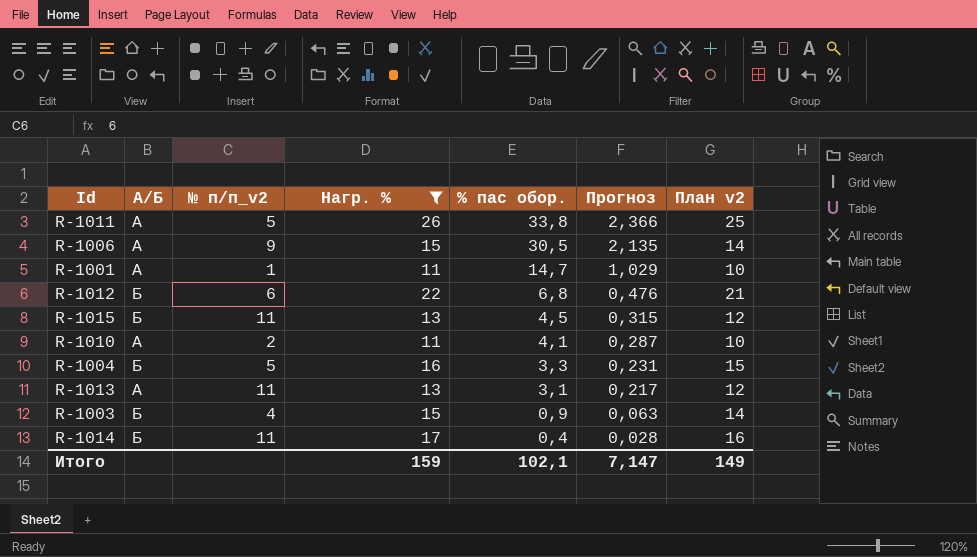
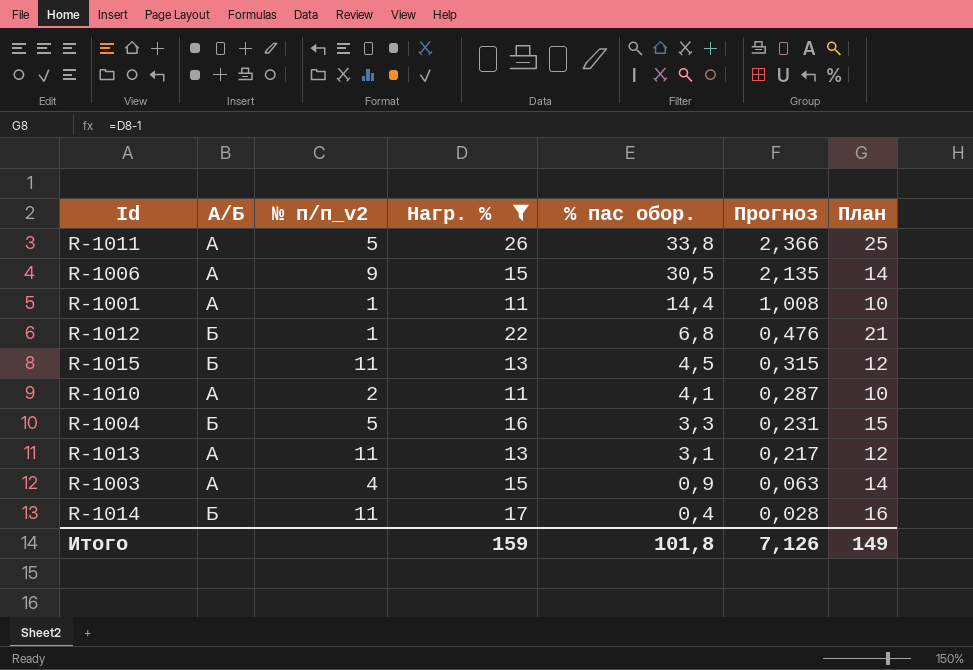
column name: План v2 -> План
R-1001 | % пас обор.: 14,7 -> 14,4
R-1001 | Прогноз: 1,029 -> 1,008
R-1012 | № п/п_v2: 6 -> 1
R-1003 | А/Б: Б -> А
Итого | % пас обор.: 102,1 -> 101,8
Итого | Прогноз: 7,147 -> 7,126

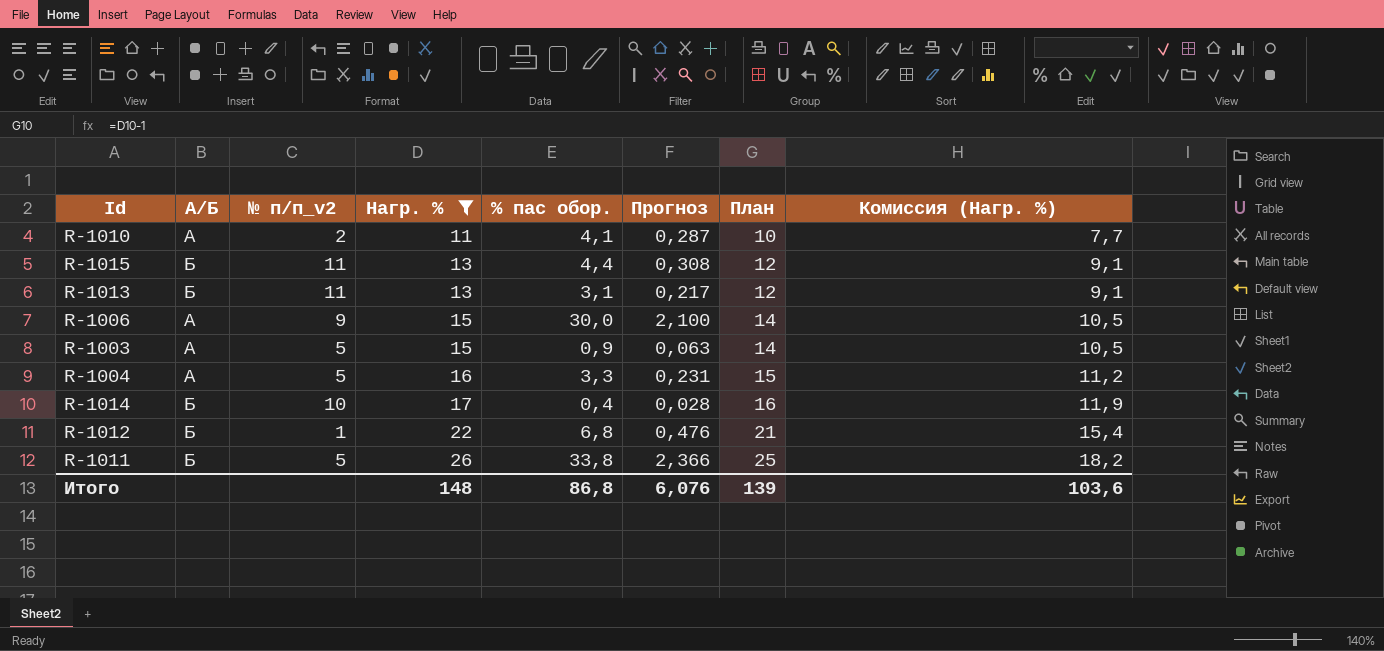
row order: % пас обор. descending -> Нагр. % ascending
column Комиссия (Нагр. %) | formula: none -> [Нагр. %] * 0,7
row R-1001: А | 1 | 11 | 14,4 | 1,008 | 10 -> none
R-1015 | % пас обор.: 4,5 -> 4,4
R-1015 | Прогноз: 0,315 -> 0,308
R-1013 | А/Б: А -> Б
R-1006 | % пас обор.: 30,5 -> 30,0
R-1006 | Прогноз: 2,135 -> 2,100
R-1003 | № п/п_v2: 4 -> 5
R-1004 | А/Б: Б -> А
R-1014 | № п/п_v2: 11 -> 10
R-1011 | А/Б: А -> Б
Итого | Нагр. %: 159 -> 148
Итого | % пас обор.: 101,8 -> 86,8
Итого | Прогноз: 7,126 -> 6,076
Итого | План: 149 -> 139

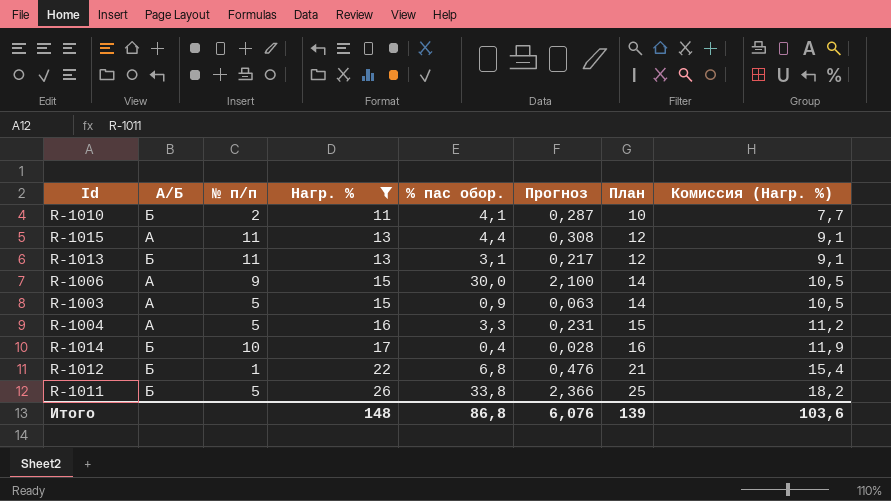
column name: № п/п_v2 -> № п/п
R-1010 | А/Б: А -> Б
R-1015 | А/Б: Б -> А

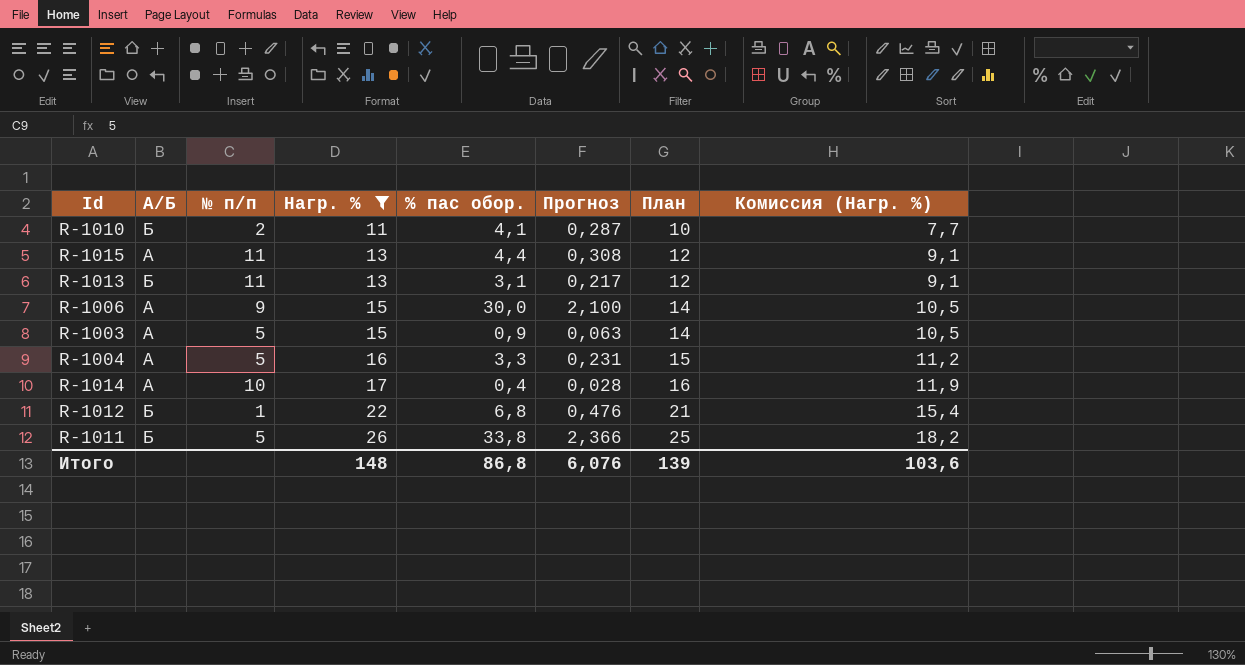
R-1014 | А/Б: Б -> А

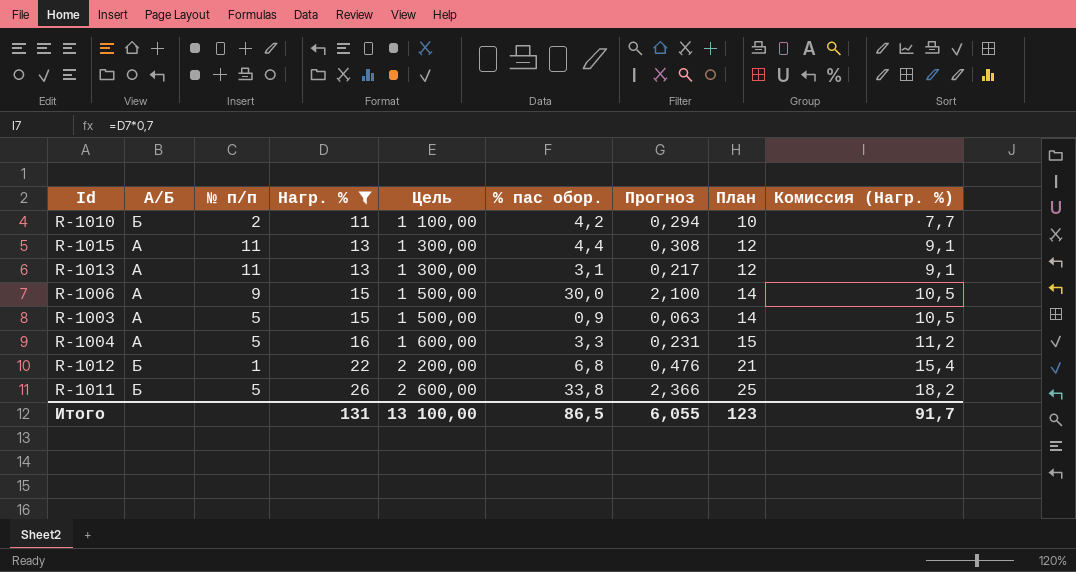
column Цель | formula: none -> [Нагр. %] * 100
row R-1014: А | 10 | 17 | 0,4 | 0,028 | 16 | 11,9 -> none
R-1010 | % пас обор.: 4,1 -> 4,2
R-1010 | Прогноз: 0,287 -> 0,294
R-1013 | А/Б: Б -> А
Итого | Нагр. %: 148 -> 131
Итого | % пас обор.: 86,8 -> 86,5
Итого | Прогноз: 6,076 -> 6,055
Итого | План: 139 -> 123
Итого | Комиссия (Нагр. %): 103,6 -> 91,7

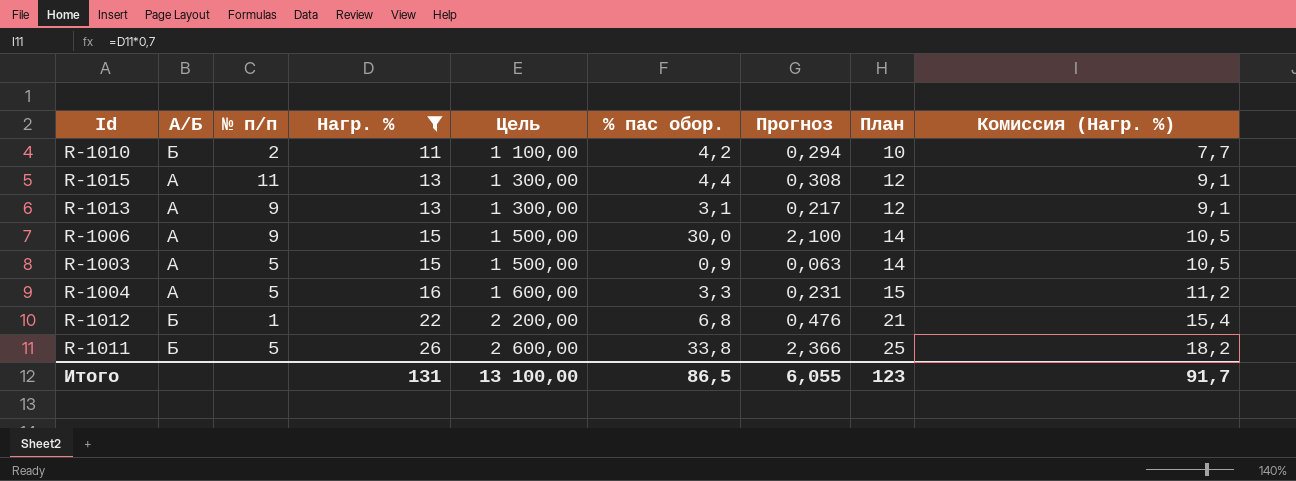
R-1013 | № п/п: 11 -> 9

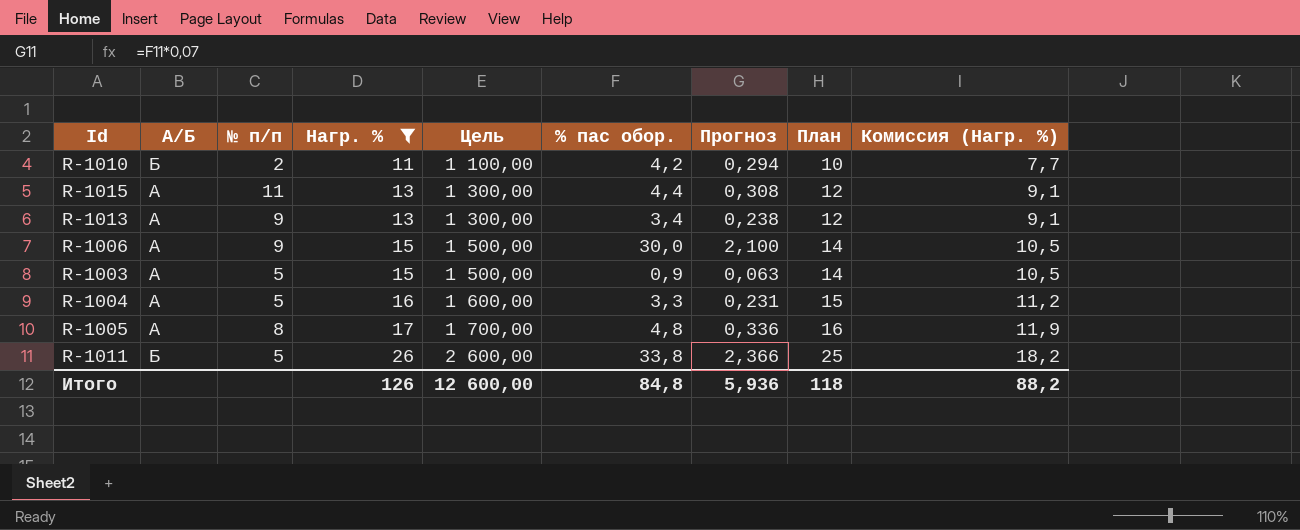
row R-1012: Б | 1 | 22 | 2 200,00 | 6,8 | 0,476 | 21 | 15,4 -> none
R-1013 | % пас обор.: 3,1 -> 3,4
R-1013 | Прогноз: 0,217 -> 0,238
row R-1005: none -> А | 8 | 17 | 1 700,00 | 4,8 | 0,336 | 16 | 11,9
Итого | Нагр. %: 131 -> 126
Итого | Цель: 13 100,00 -> 12 600,00
Итого | % пас обор.: 86,5 -> 84,8
Итого | Прогноз: 6,055 -> 5,936
Итого | План: 123 -> 118
Итого | Комиссия (Нагр. %): 91,7 -> 88,2

